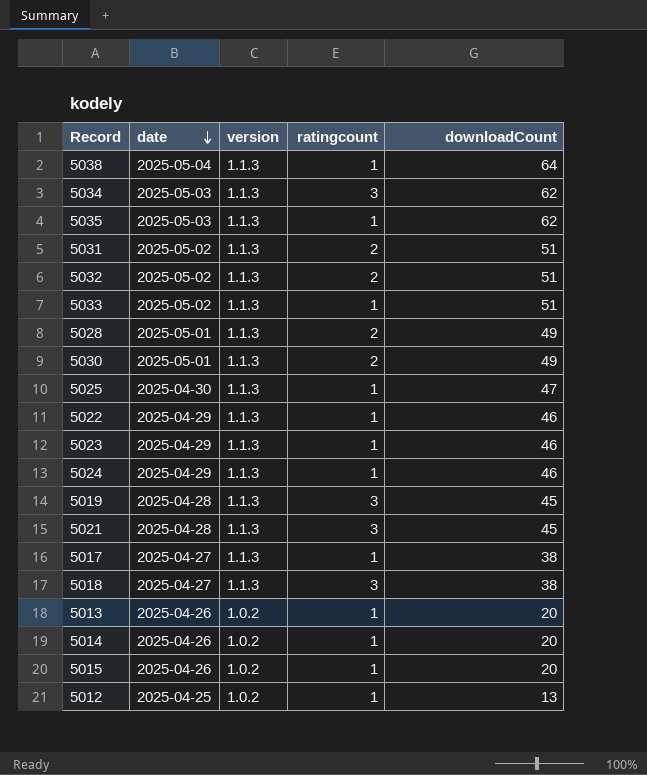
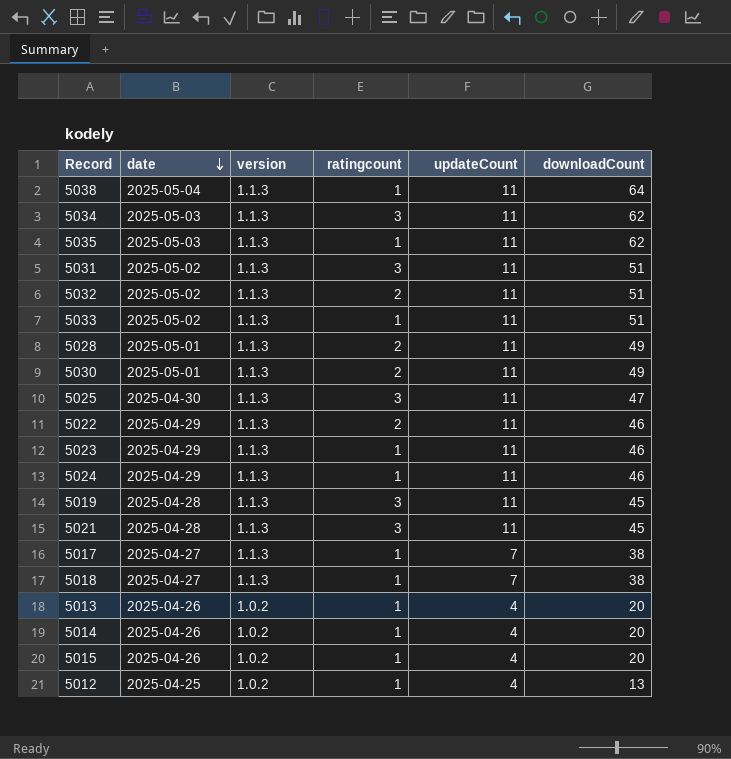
column updateCount | position: none -> 5
5031 | ratingcount: 2 -> 3
5025 | ratingcount: 1 -> 3
5022 | ratingcount: 1 -> 2
5018 | ratingcount: 3 -> 1

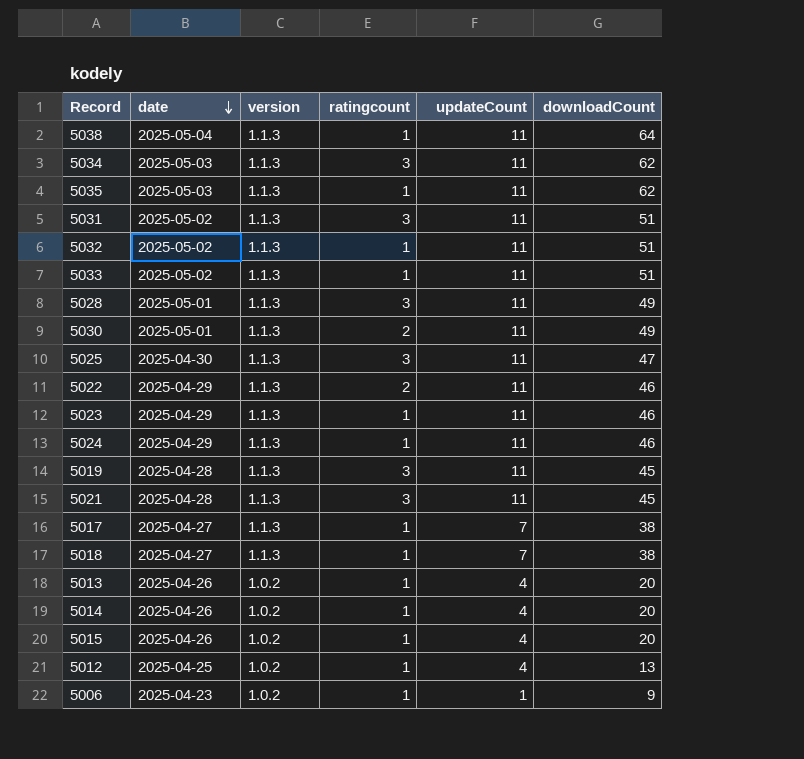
5032 | ratingcount: 2 -> 1
5028 | ratingcount: 2 -> 3
row 5006: none -> 2025-04-23 | 1.0.2 | 1 | 1 | 9

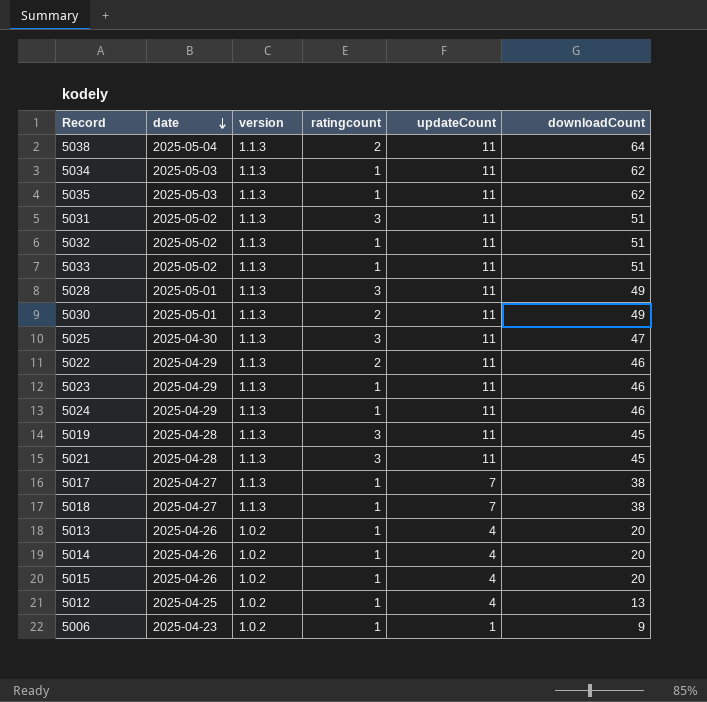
5038 | ratingcount: 1 -> 2
5034 | ratingcount: 3 -> 1

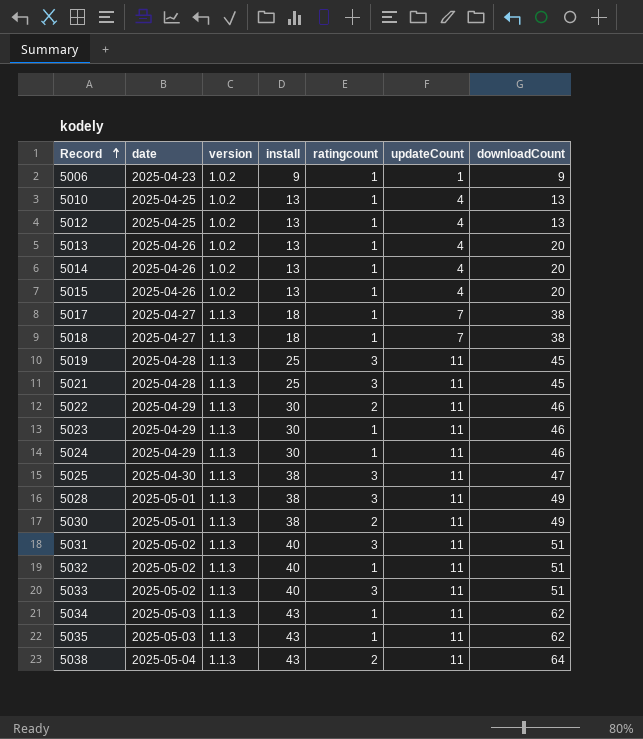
row order: date descending -> Record ascending
column install | position: none -> 4
row 5010: none -> 2025-04-25 | 1.0.2 | 13 | 1 | 4 | 13
5033 | ratingcount: 1 -> 3

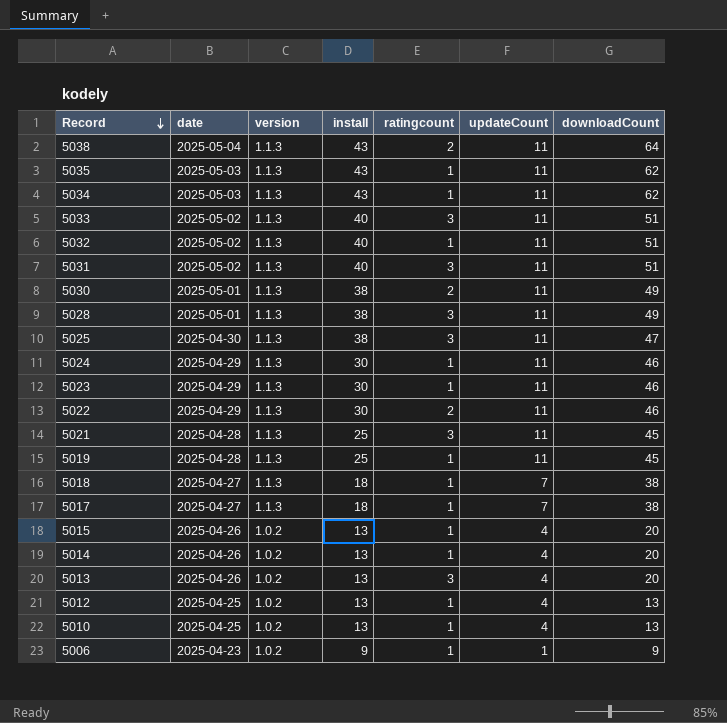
row order: Record ascending -> Record descending
5019 | ratingcount: 3 -> 1
5013 | ratingcount: 1 -> 3

